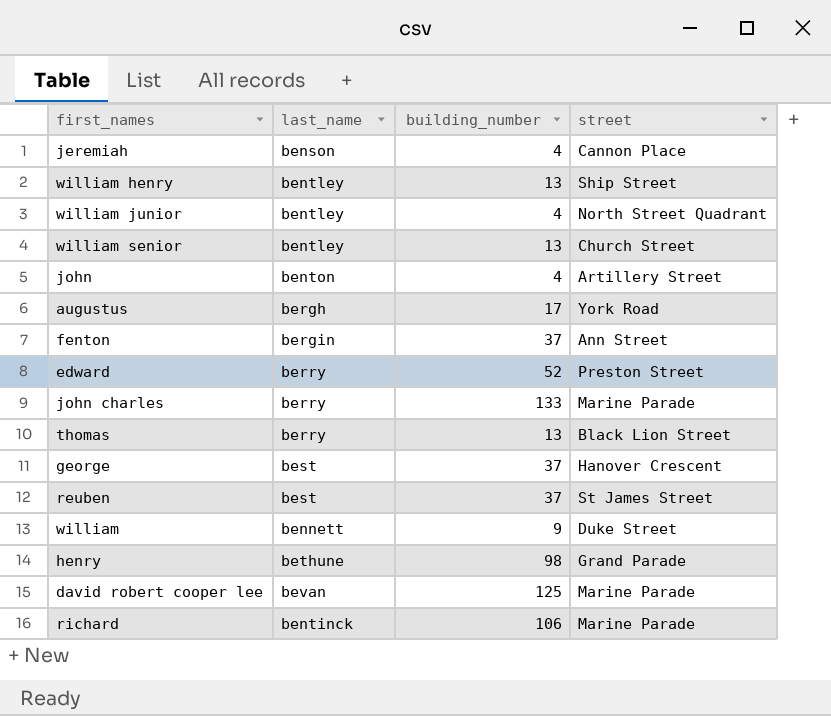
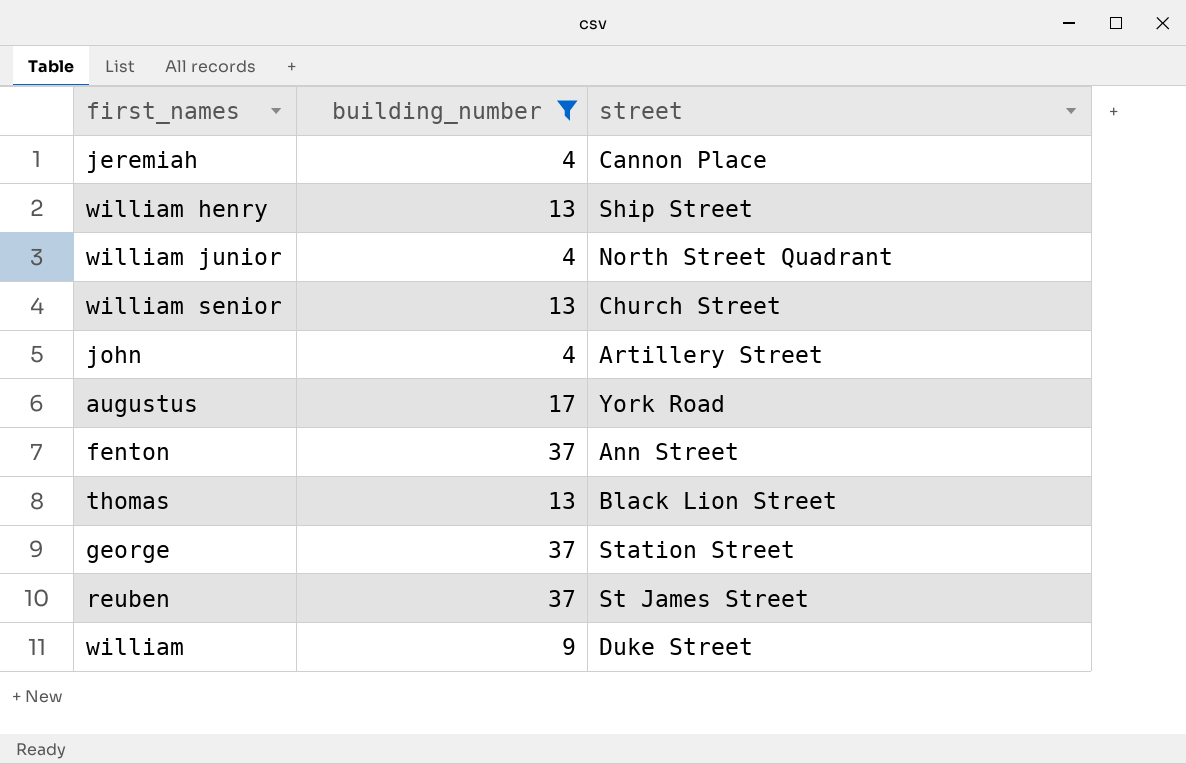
filter: none -> building_number <= 37
column last_name | position: 2 -> none
george | street: Hanover Crescent -> Station Street

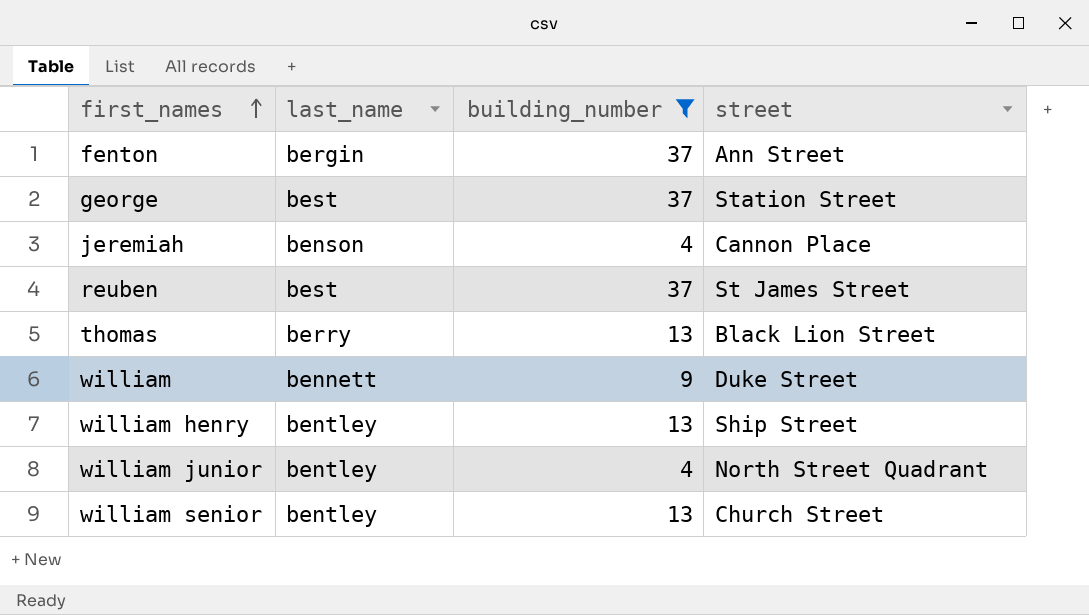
row order: none -> first_names ascending
column last_name | position: none -> 2
row john: 4 | Artillery Street -> none
row augustus: 17 | York Road -> none

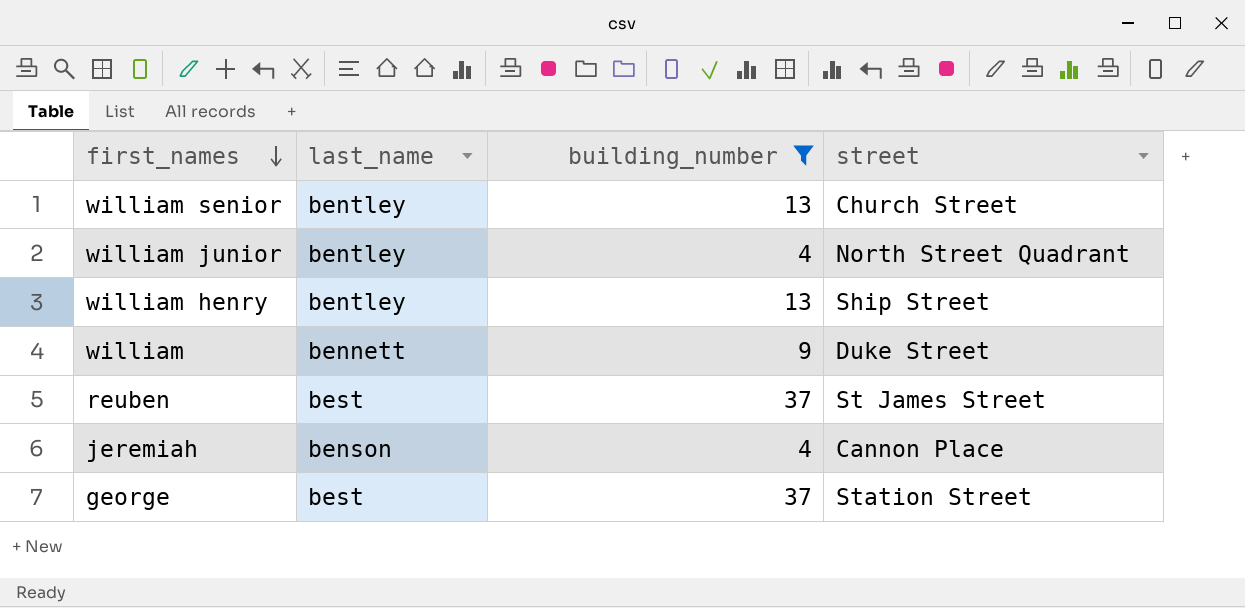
row order: first_names ascending -> first_names descending
row fenton: bergin | 37 | Ann Street -> none
row thomas: berry | 13 | Black Lion Street -> none

